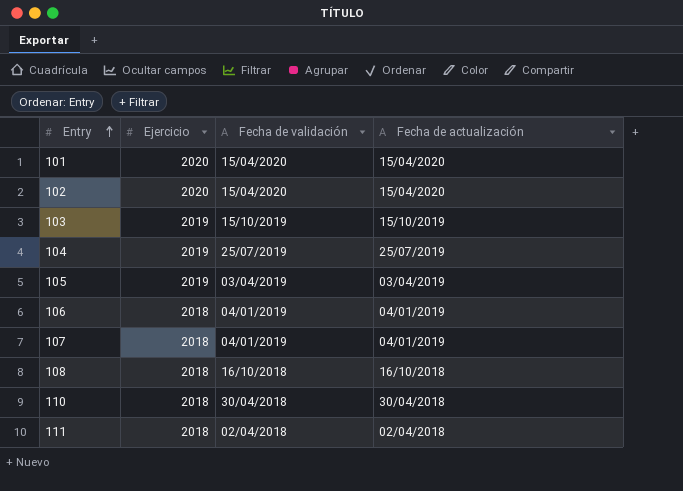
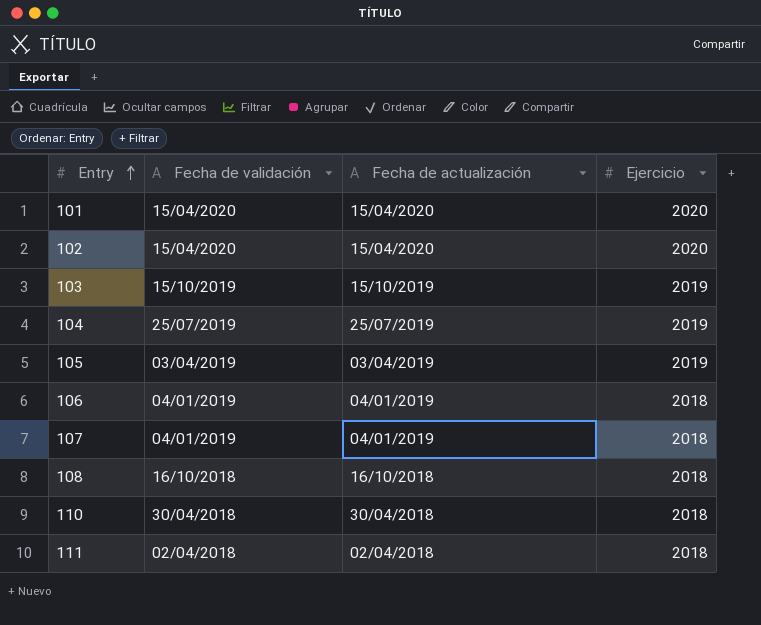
column Ejercicio | position: 2 -> 4

